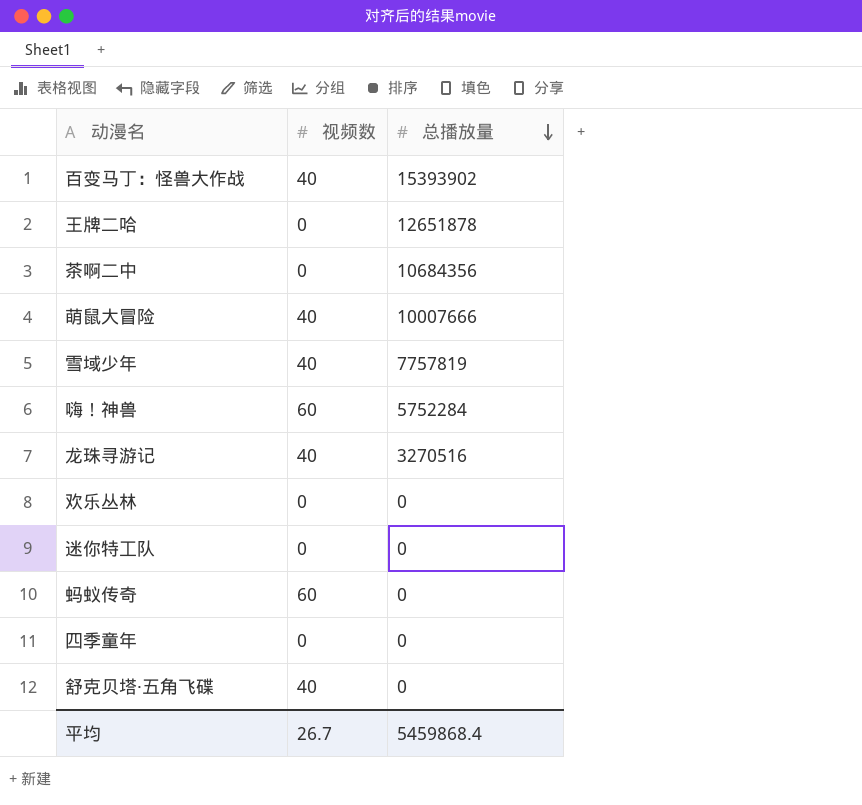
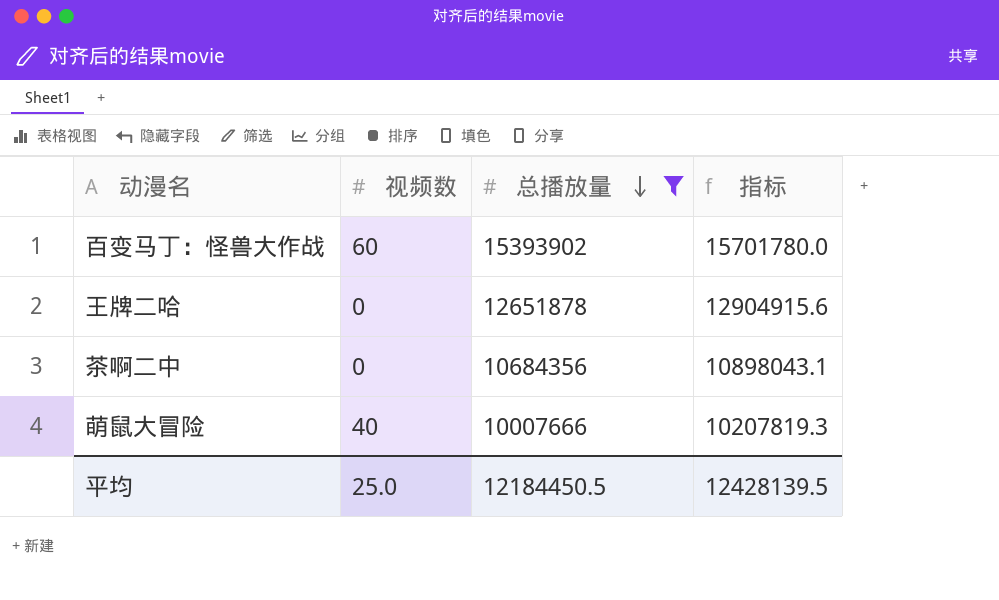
filter: none -> 总播放量 >= 10007666
column 指标 | formula: none -> [总播放量] * 1.02
百变马丁：怪兽大作战 | 视频数: 40 -> 60
平均 | 视频数: 26.7 -> 25.0
平均 | 总播放量: 5459868.4 -> 12184450.5

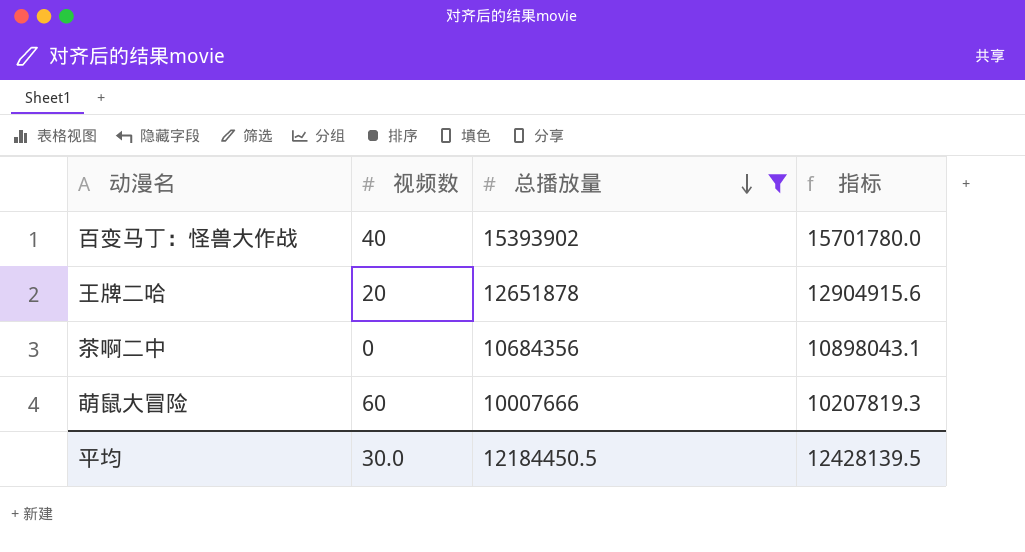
百变马丁：怪兽大作战 | 视频数: 60 -> 40
王牌二哈 | 视频数: 0 -> 20
萌鼠大冒险 | 视频数: 40 -> 60
平均 | 视频数: 25.0 -> 30.0

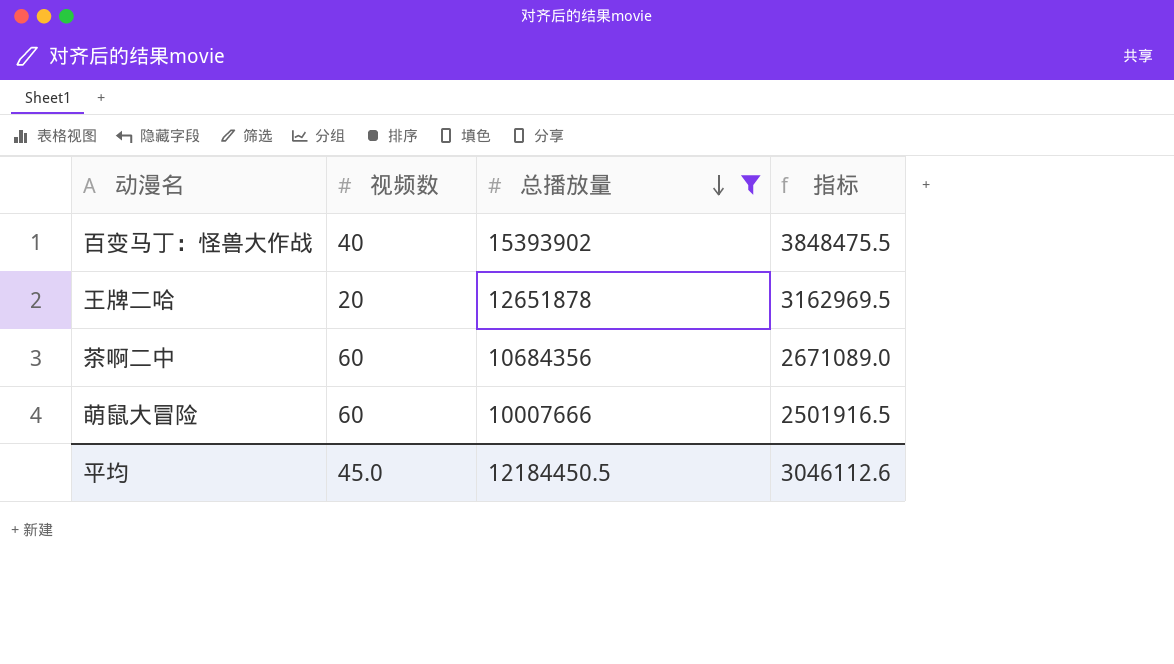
column 指标 | formula: [总播放量] * 1.02 -> [总播放量] * 0.25
茶啊二中 | 视频数: 0 -> 60
平均 | 视频数: 30.0 -> 45.0
平均 | 指标: 12428139.5 -> 3046112.6

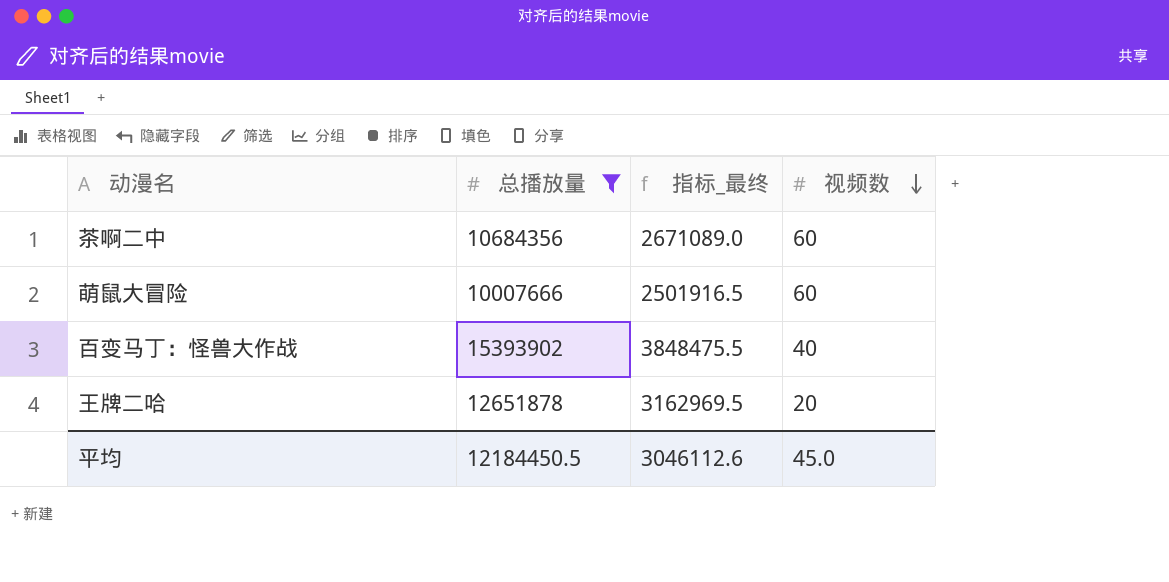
row order: 总播放量 descending -> 视频数 descending
column name: 指标 -> 指标_最终
column 视频数 | position: 2 -> 4

